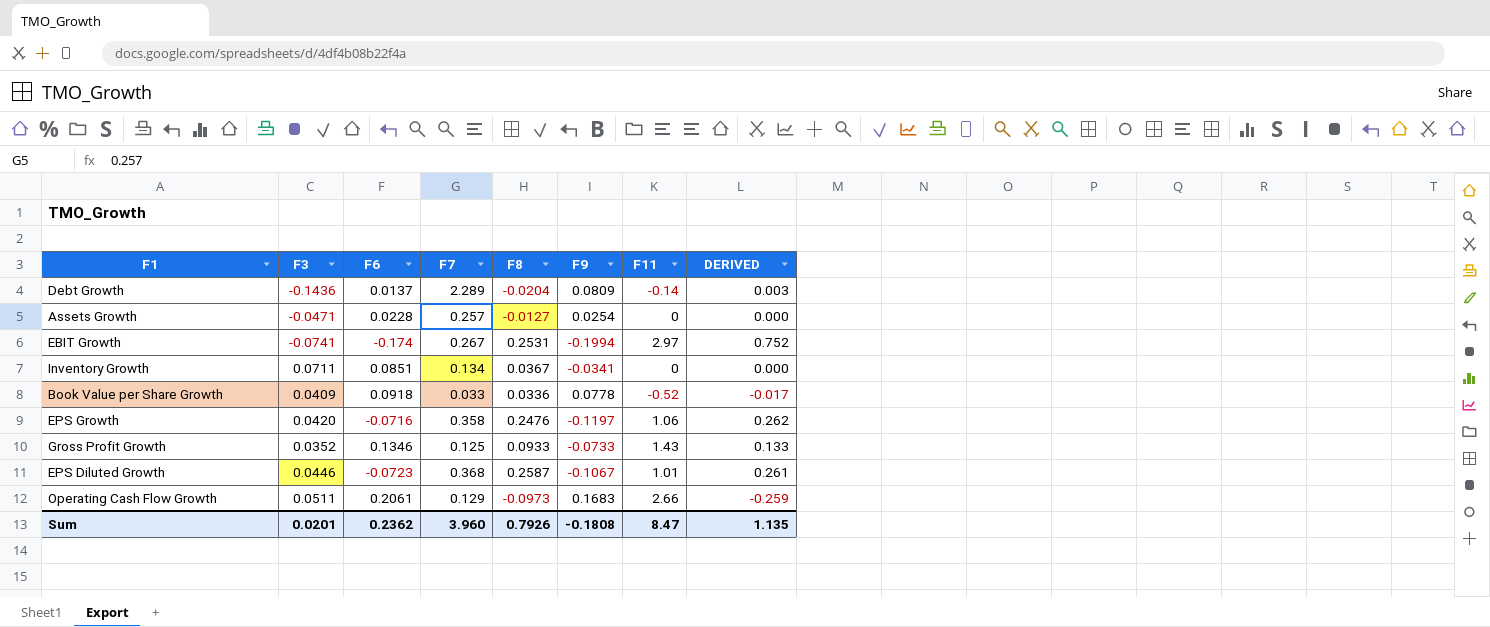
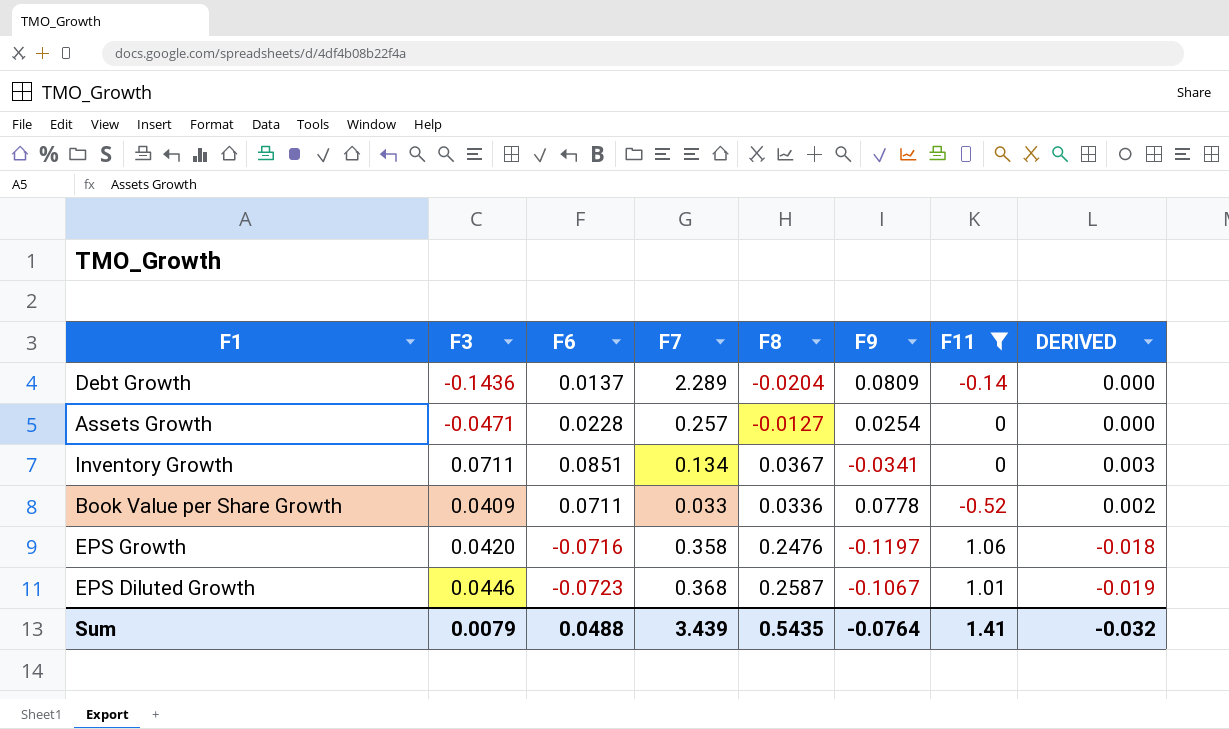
filter: none -> F11 <= 1.06
column DERIVED | formula: [F8] * [F11] -> [F6] * [F8]
Book Value per Share Growth | F6: 0.0918 -> 0.0711
Sum | F3: 0.0201 -> 0.0079
Sum | F6: 0.2362 -> 0.0488
Sum | F7: 3.960 -> 3.439
Sum | F8: 0.7926 -> 0.5435
Sum | F9: -0.1808 -> -0.0764
Sum | F11: 8.47 -> 1.41
Sum | DERIVED: 1.135 -> -0.032

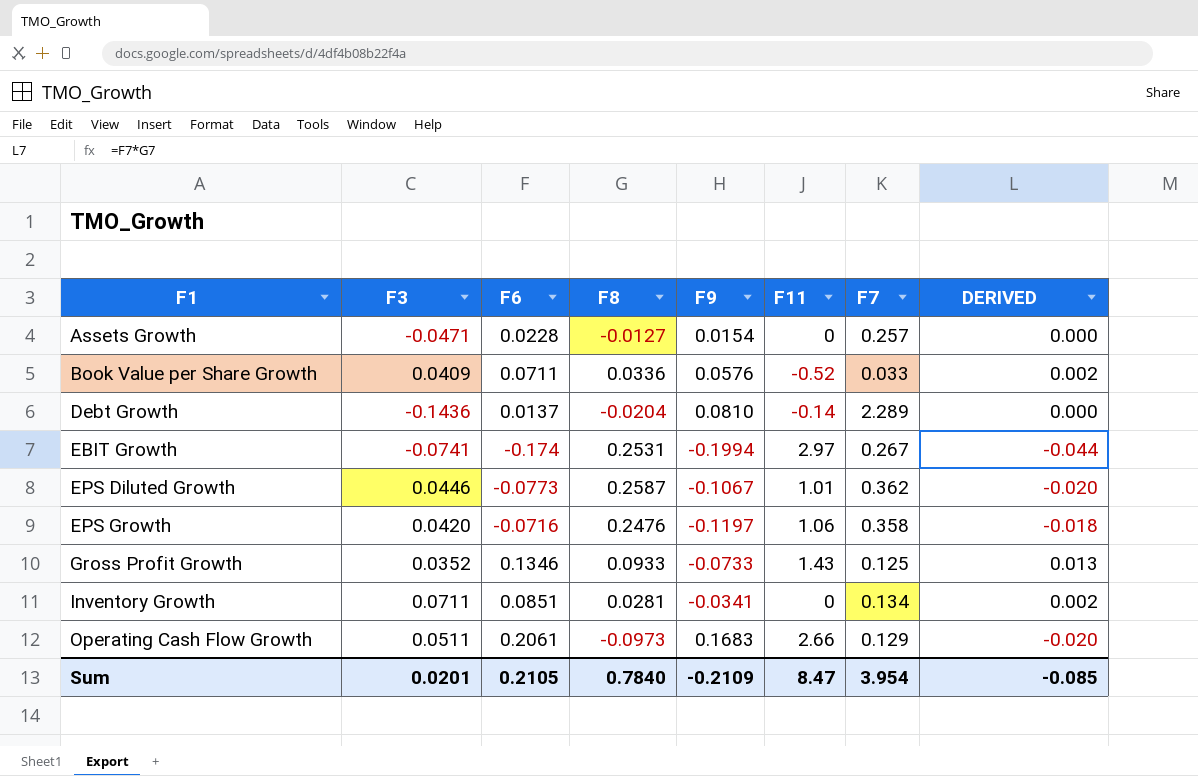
filter: F11 <= 1.06 -> none
row order: none -> F1 ascending
column F7 | position: 4 -> 7
Assets Growth | F9: 0.0254 -> 0.0154
Book Value per Share Growth | F9: 0.0778 -> 0.0576
Debt Growth | F9: 0.0809 -> 0.0810
EPS Diluted Growth | F6: -0.0723 -> -0.0773
EPS Diluted Growth | F7: 0.368 -> 0.362
EPS Diluted Growth | DERIVED: -0.019 -> -0.020
Inventory Growth | F8: 0.0367 -> 0.0281
Inventory Growth | DERIVED: 0.003 -> 0.002
Sum | F3: 0.0079 -> 0.0201
Sum | F6: 0.0488 -> 0.2105
Sum | F8: 0.5435 -> 0.7840
Sum | F9: -0.0764 -> -0.2109
Sum | F11: 1.41 -> 8.47
Sum | F7: 3.439 -> 3.954
Sum | DERIVED: -0.032 -> -0.085

